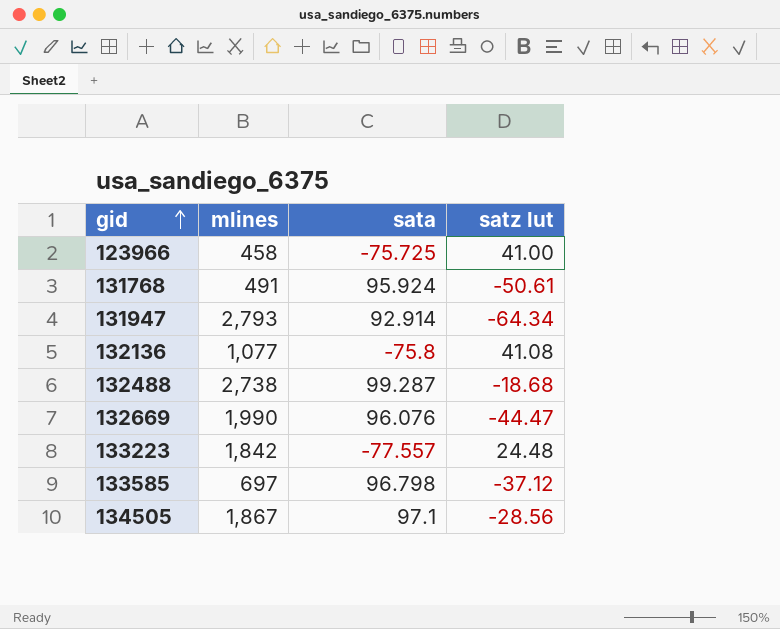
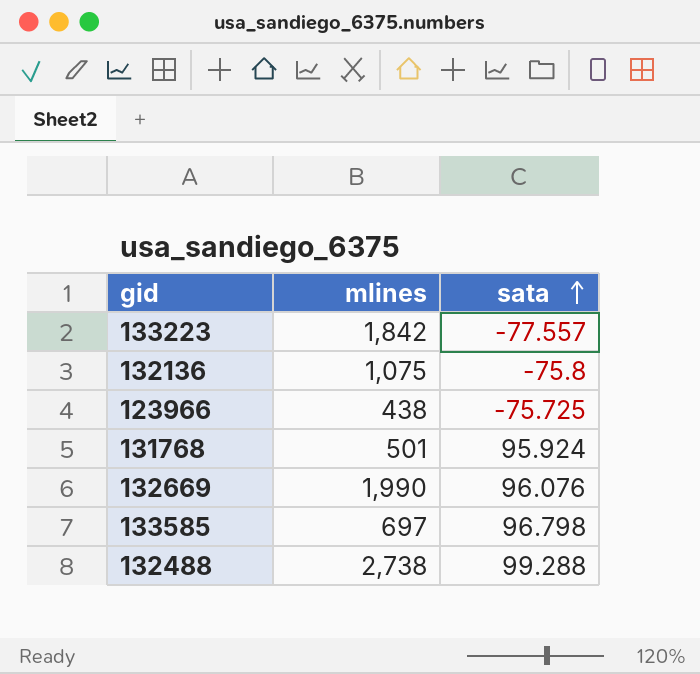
row order: gid ascending -> sata ascending
column satz lut | position: 4 -> none
row 131947: 2,793 | 92.914 | -64.34 -> none
row 134505: 1,867 | 97.1 | -28.56 -> none
132136 | mlines: 1,077 -> 1,075
123966 | mlines: 458 -> 438
131768 | mlines: 491 -> 501
132488 | sata: 99.287 -> 99.288

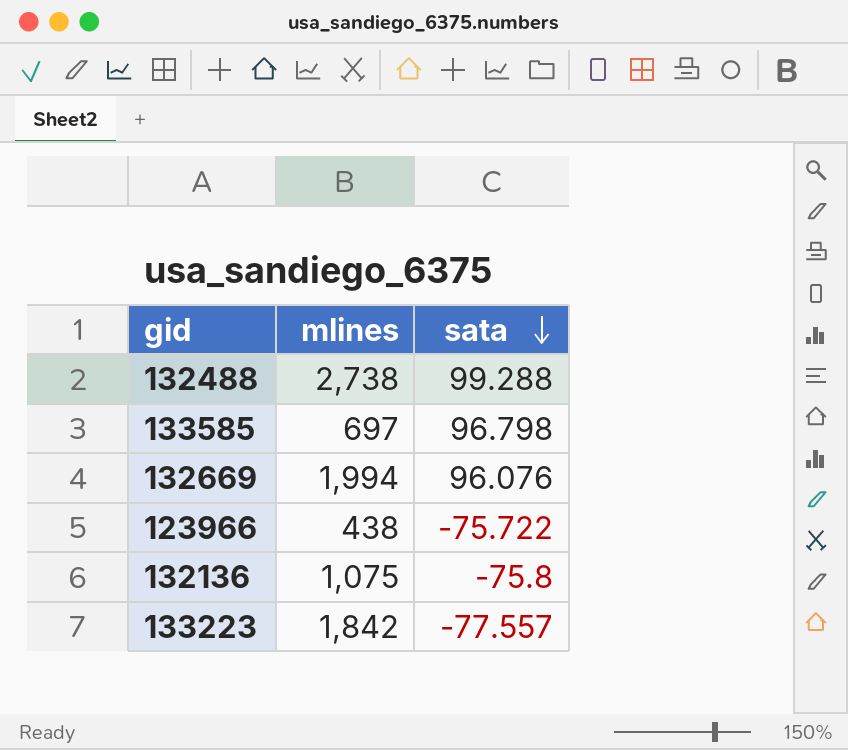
row order: sata ascending -> sata descending
row 131768: 501 | 95.924 -> none
132669 | mlines: 1,990 -> 1,994
123966 | sata: -75.725 -> -75.722

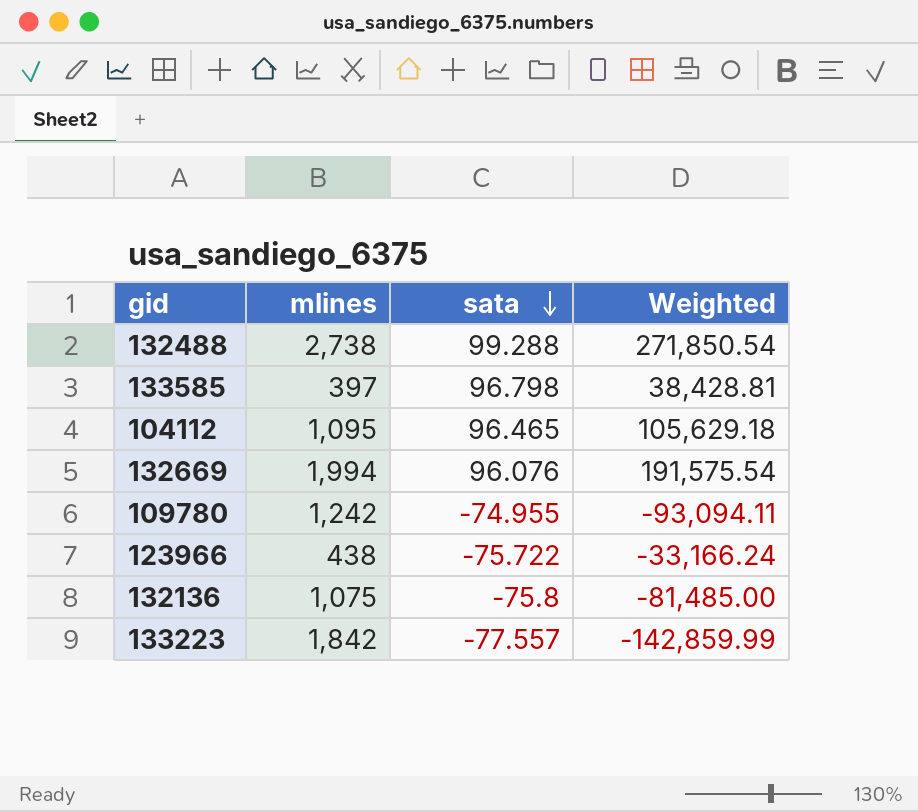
column Weighted | formula: none -> [mlines] * [sata]
133585 | mlines: 697 -> 397
row 104112: none -> 1,095 | 96.465 | 105,629.18
row 109780: none -> 1,242 | -74.955 | -93,094.11

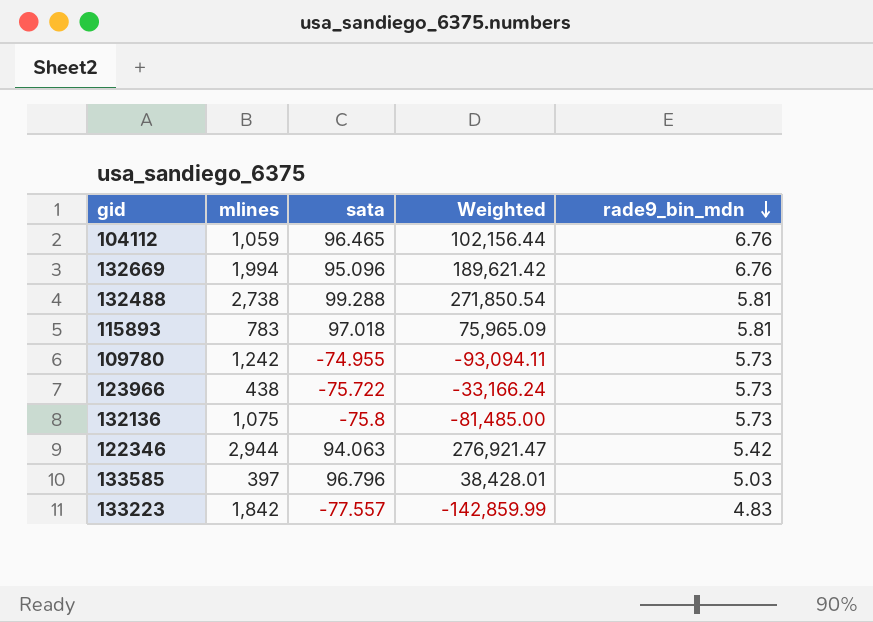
row order: sata descending -> rade9_bin_mdn descending
column rade9_bin_mdn | position: none -> 5
104112 | mlines: 1,095 -> 1,059
104112 | Weighted: 105,629.18 -> 102,156.44
132669 | sata: 96.076 -> 95.096
132669 | Weighted: 191,575.54 -> 189,621.42
row 115893: none -> 783 | 97.018 | 75,965.09 | 5.81
row 122346: none -> 2,944 | 94.063 | 276,921.47 | 5.42
133585 | sata: 96.798 -> 96.796
133585 | Weighted: 38,428.81 -> 38,428.01

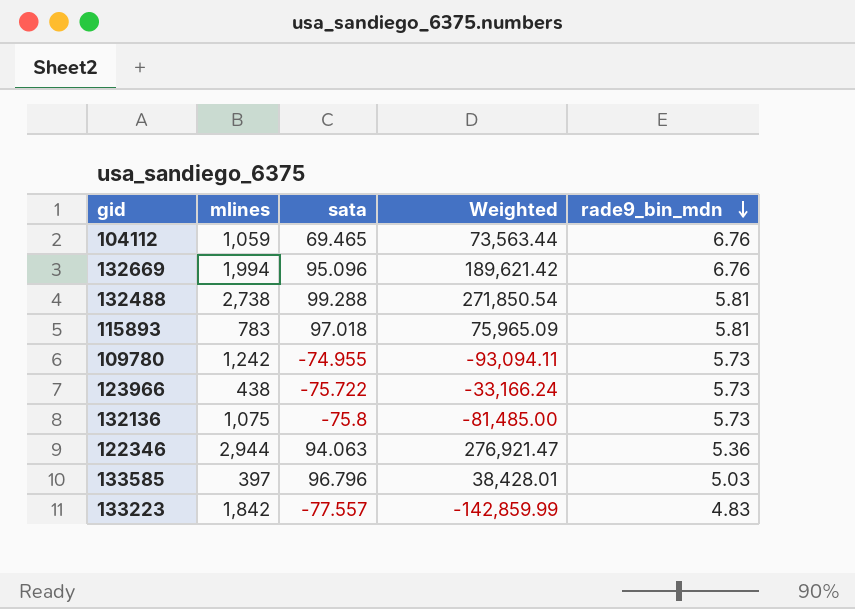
104112 | sata: 96.465 -> 69.465
104112 | Weighted: 102,156.44 -> 73,563.44
122346 | rade9_bin_mdn: 5.42 -> 5.36

